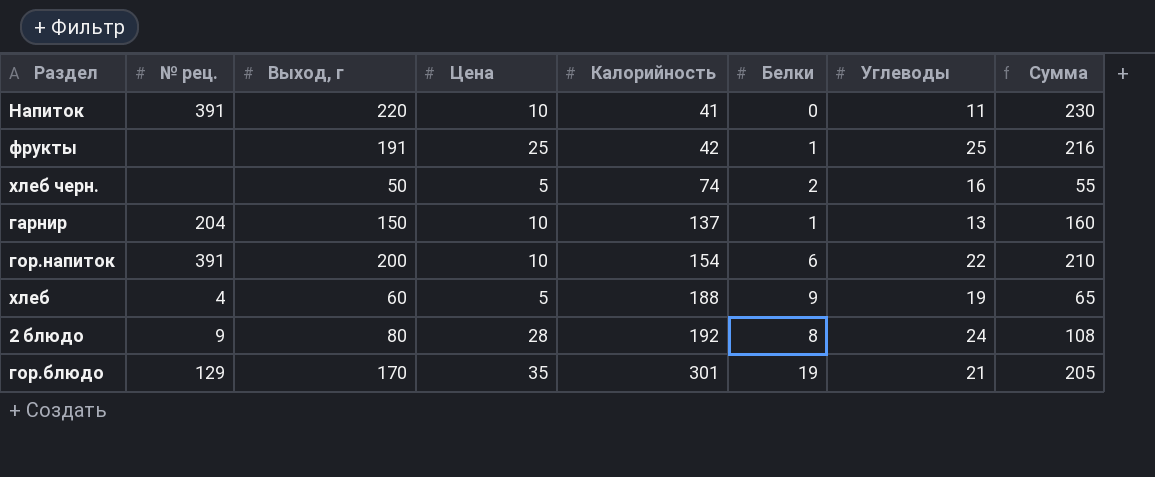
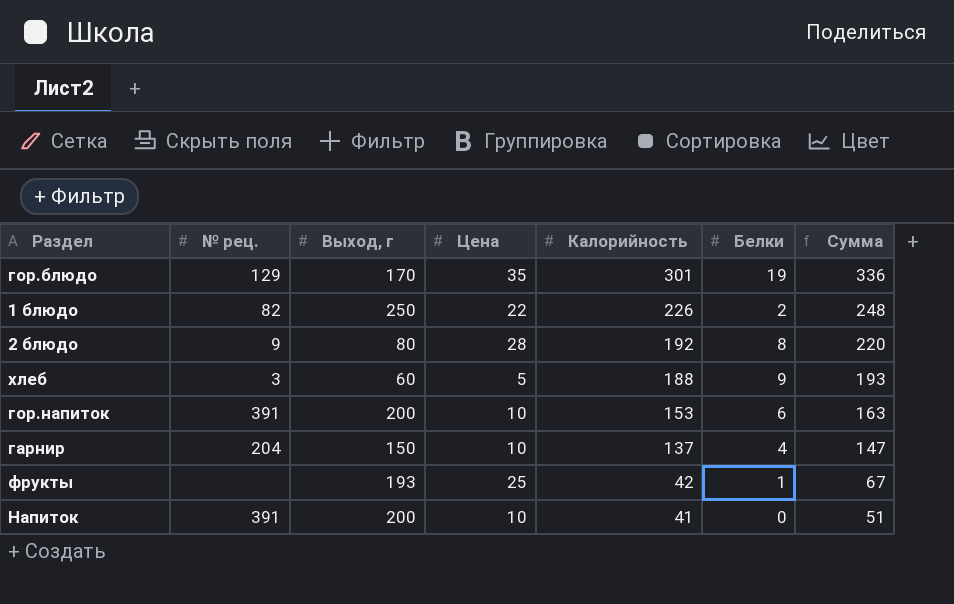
row order: Калорийность ascending -> Калорийность descending
column Углеводы | position: 7 -> none
column Сумма | formula: [Выход, г] + [Цена] -> [Цена] + [Калорийность]
row хлеб черн.: none | 50 | 5 | 74 | 2 | 16 | 55 -> none
row 1 блюдо: none -> 82 | 250 | 22 | 226 | 2 | 248
хлеб | № рец.: 4 -> 3
гор.напиток | Калорийность: 154 -> 153
гарнир | Белки: 1 -> 4
фрукты | Выход, г: 191 -> 193
Напиток | Выход, г: 220 -> 200

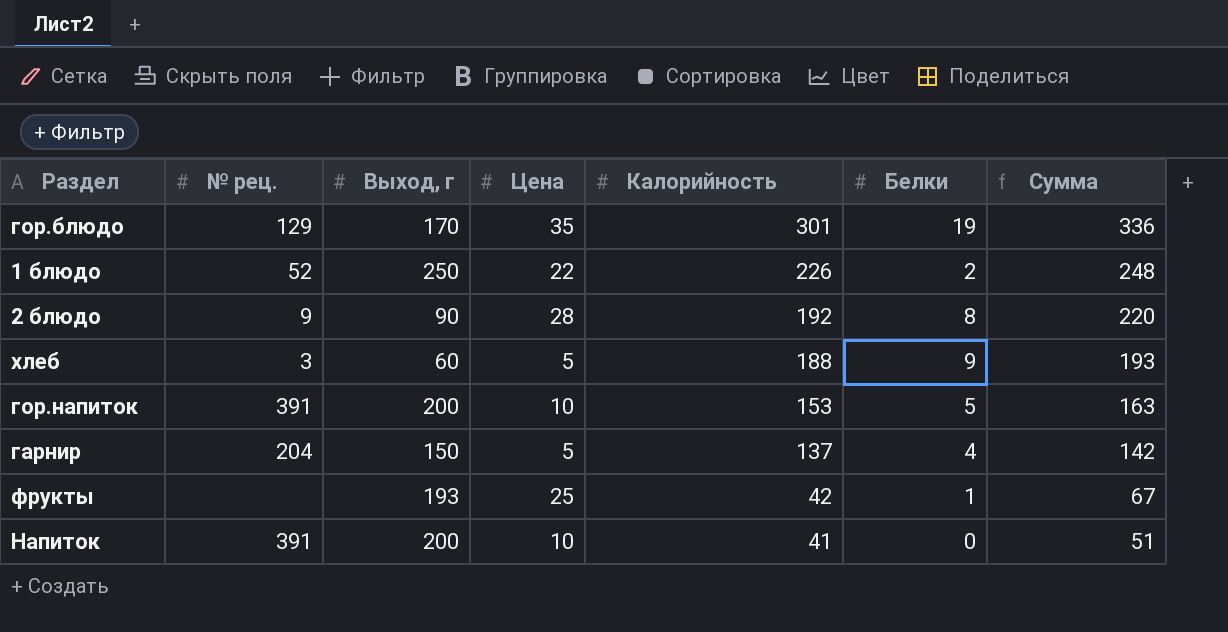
1 блюдо | № рец.: 82 -> 52
2 блюдо | Выход, г: 80 -> 90
гор.напиток | Белки: 6 -> 5
гарнир | Цена: 10 -> 5
гарнир | Сумма: 147 -> 142

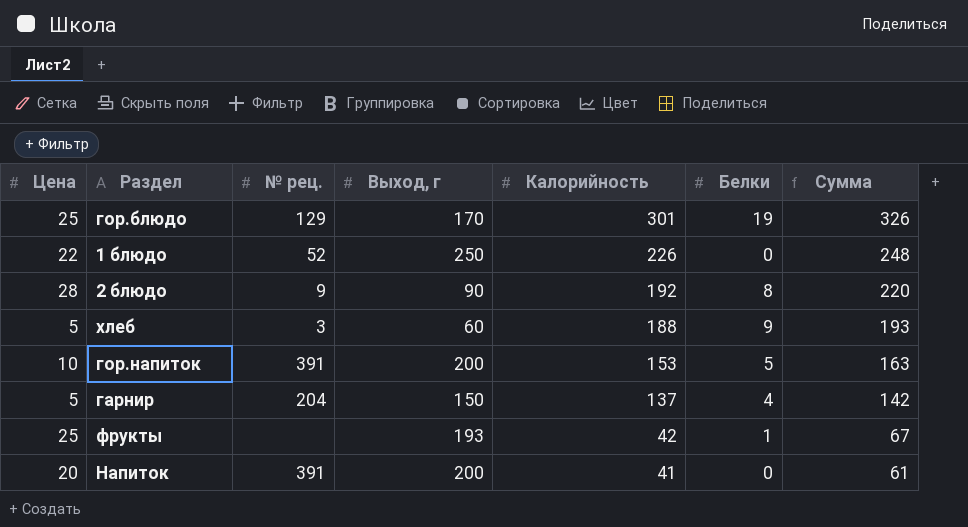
column Цена | position: 4 -> 1
гор.блюдо | Цена: 35 -> 25
гор.блюдо | Сумма: 336 -> 326
1 блюдо | Белки: 2 -> 0
Напиток | Цена: 10 -> 20
Напиток | Сумма: 51 -> 61

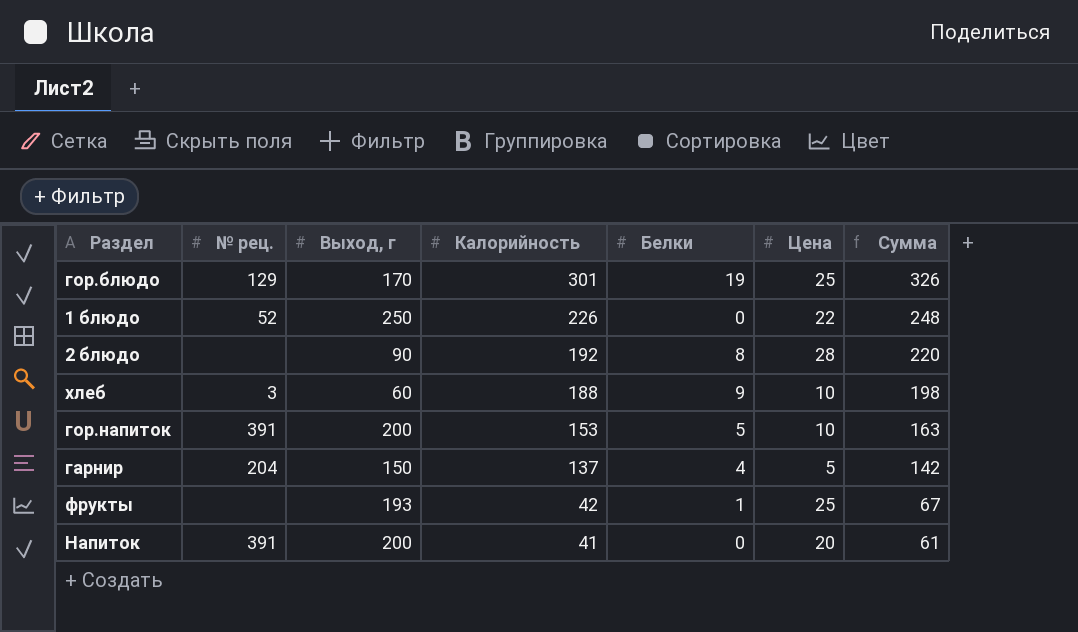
column Цена | position: 1 -> 6
2 блюдо | № рец.: 9 -> none
хлеб | Цена: 5 -> 10
хлеб | Сумма: 193 -> 198

